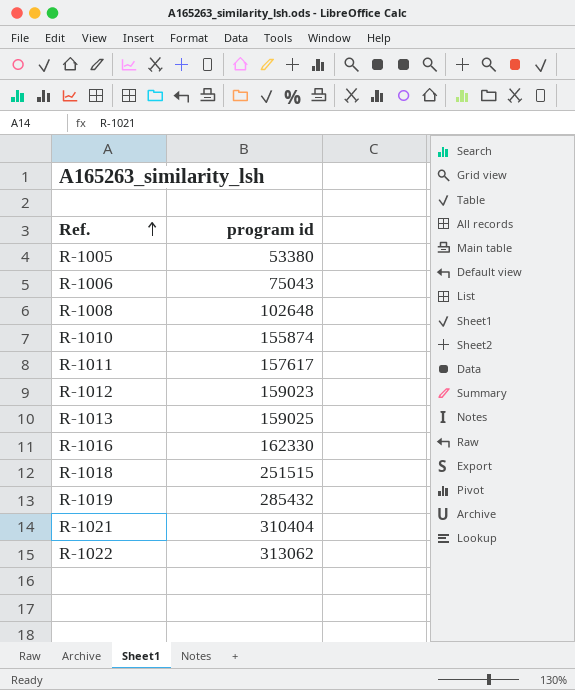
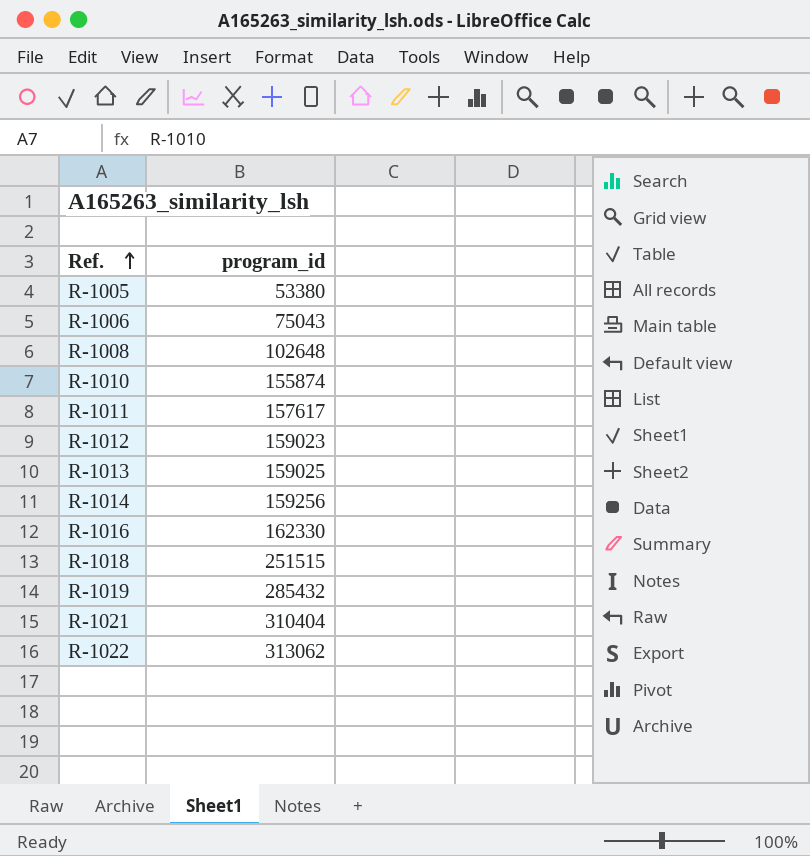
column name: program id -> program_id
row R-1014: none -> 159256

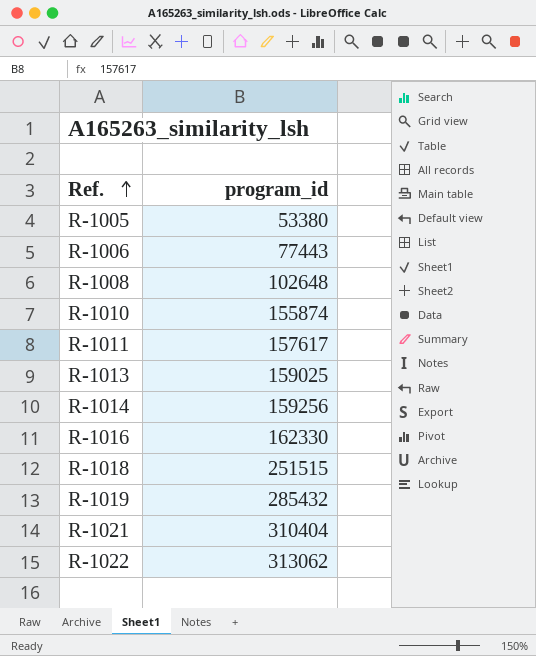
row R-1012: 159023 -> none
R-1006 | program_id: 75043 -> 77443

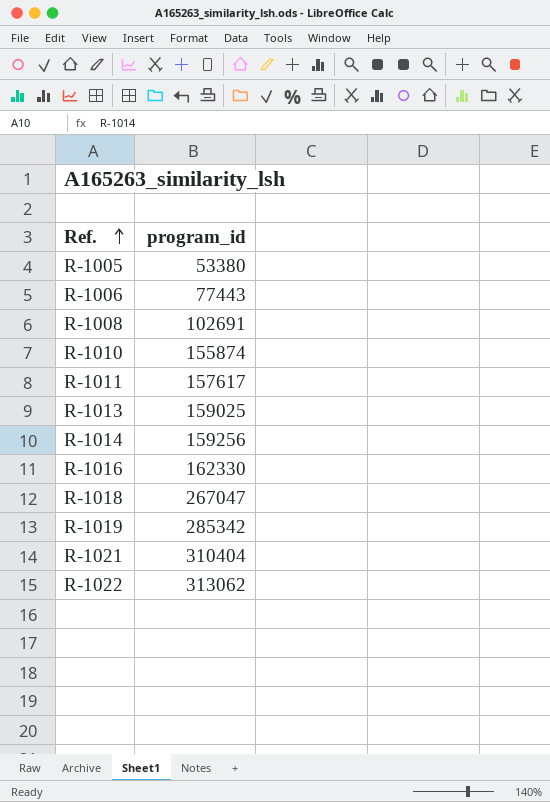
R-1008 | program_id: 102648 -> 102691
R-1018 | program_id: 251515 -> 267047
R-1019 | program_id: 285432 -> 285342

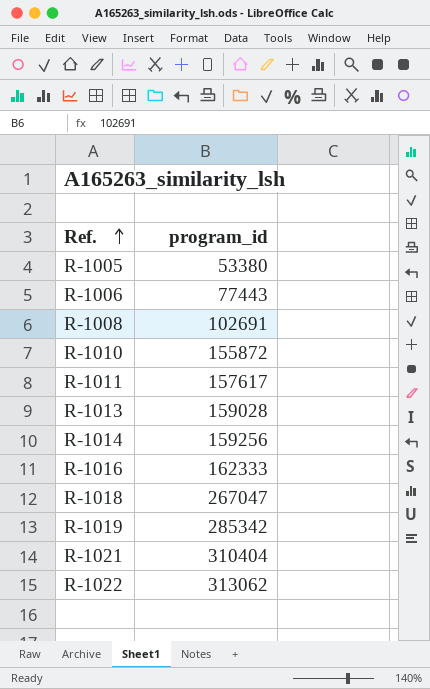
R-1010 | program_id: 155874 -> 155872
R-1013 | program_id: 159025 -> 159028
R-1016 | program_id: 162330 -> 162333

